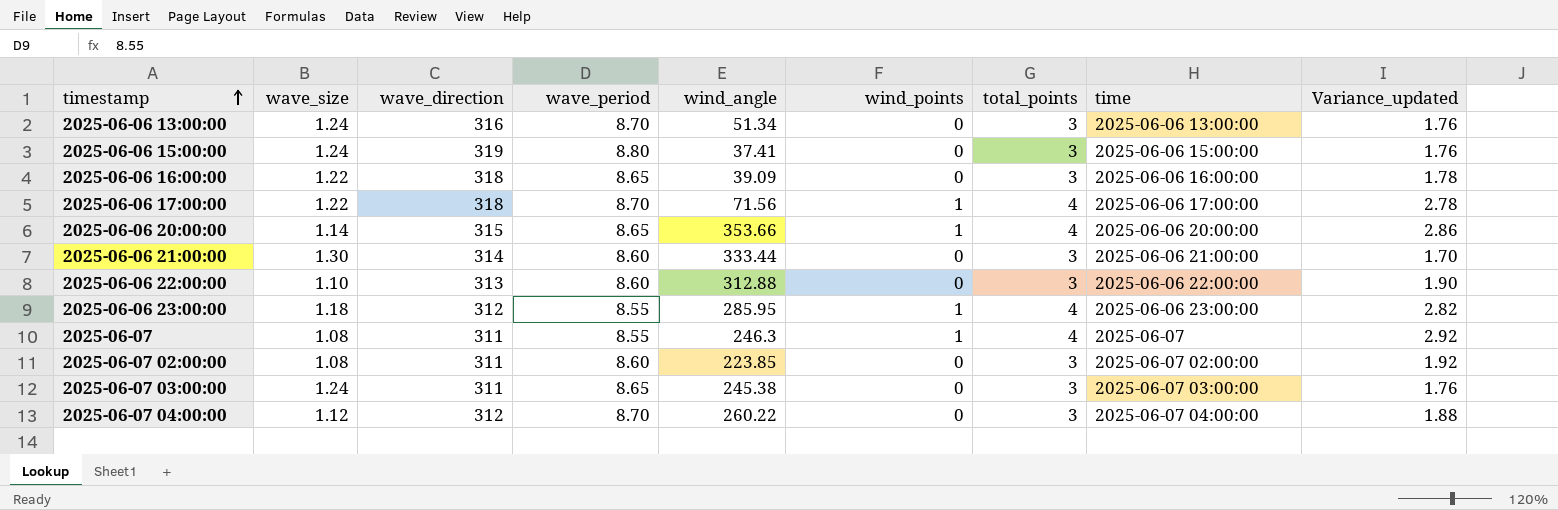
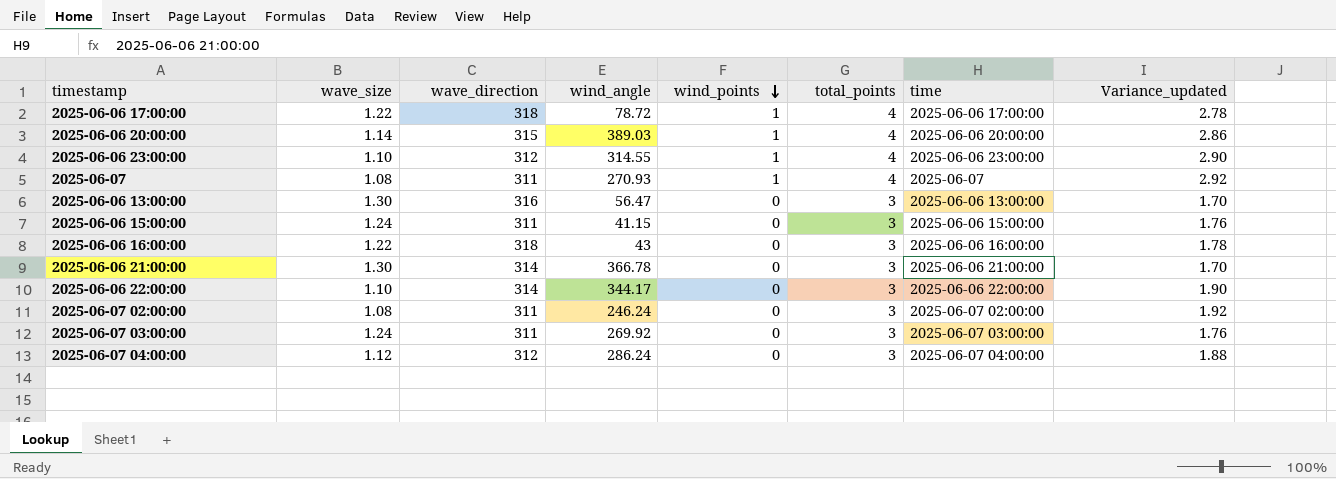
row order: timestamp ascending -> wind_points descending
column wave_period | position: 4 -> none
2025-06-06 17:00:00 | wind_angle: 71.56 -> 78.72
2025-06-06 20:00:00 | wind_angle: 353.66 -> 389.03
2025-06-06 23:00:00 | wave_size: 1.18 -> 1.10
2025-06-06 23:00:00 | wind_angle: 285.95 -> 314.55
2025-06-06 23:00:00 | Variance_updated: 2.82 -> 2.90
2025-06-07 | wind_angle: 246.3 -> 270.93
2025-06-06 13:00:00 | wave_size: 1.24 -> 1.30
2025-06-06 13:00:00 | wind_angle: 51.34 -> 56.47
2025-06-06 13:00:00 | Variance_updated: 1.76 -> 1.70
2025-06-06 15:00:00 | wave_direction: 319 -> 311
2025-06-06 15:00:00 | wind_angle: 37.41 -> 41.15
2025-06-06 16:00:00 | wind_angle: 39.09 -> 43
2025-06-06 21:00:00 | wind_angle: 333.44 -> 366.78
2025-06-06 22:00:00 | wave_direction: 313 -> 314
2025-06-06 22:00:00 | wind_angle: 312.88 -> 344.17
2025-06-07 02:00:00 | wind_angle: 223.85 -> 246.24
2025-06-07 03:00:00 | wind_angle: 245.38 -> 269.92
2025-06-07 04:00:00 | wind_angle: 260.22 -> 286.24

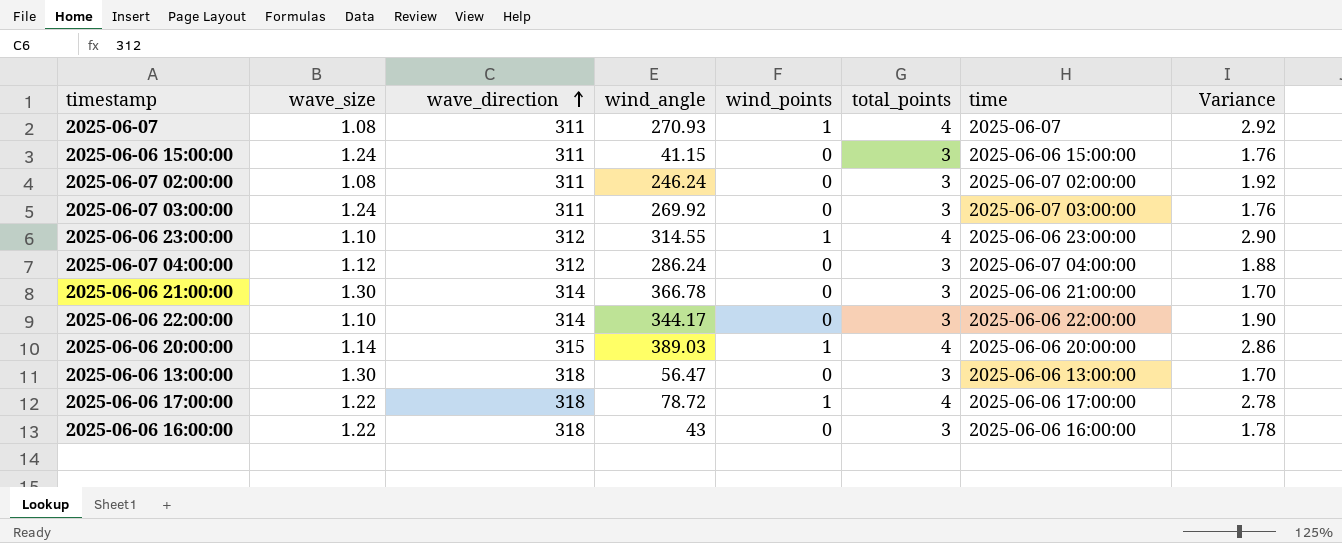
row order: wind_points descending -> wave_direction ascending
column name: Variance_updated -> Variance
2025-06-06 13:00:00 | wave_direction: 316 -> 318

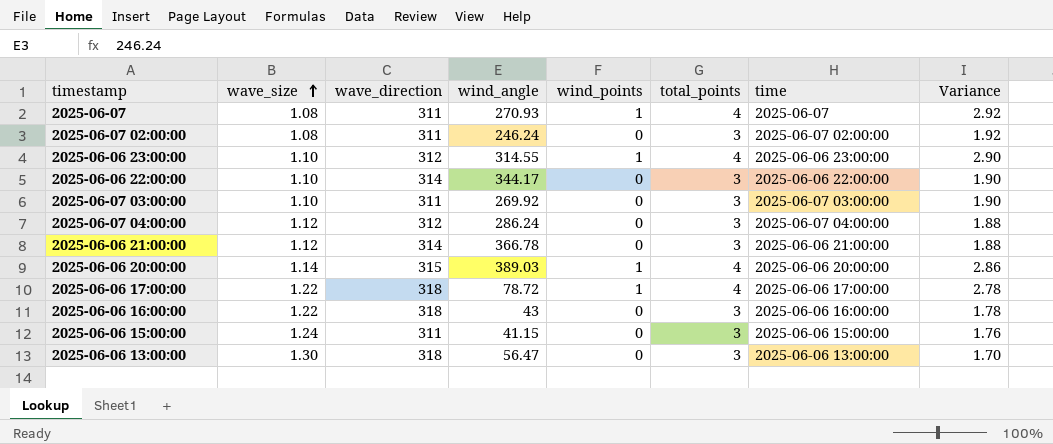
row order: wave_direction ascending -> wave_size ascending
2025-06-07 03:00:00 | wave_size: 1.24 -> 1.10
2025-06-07 03:00:00 | Variance: 1.76 -> 1.90
2025-06-06 21:00:00 | wave_size: 1.30 -> 1.12
2025-06-06 21:00:00 | Variance: 1.70 -> 1.88

